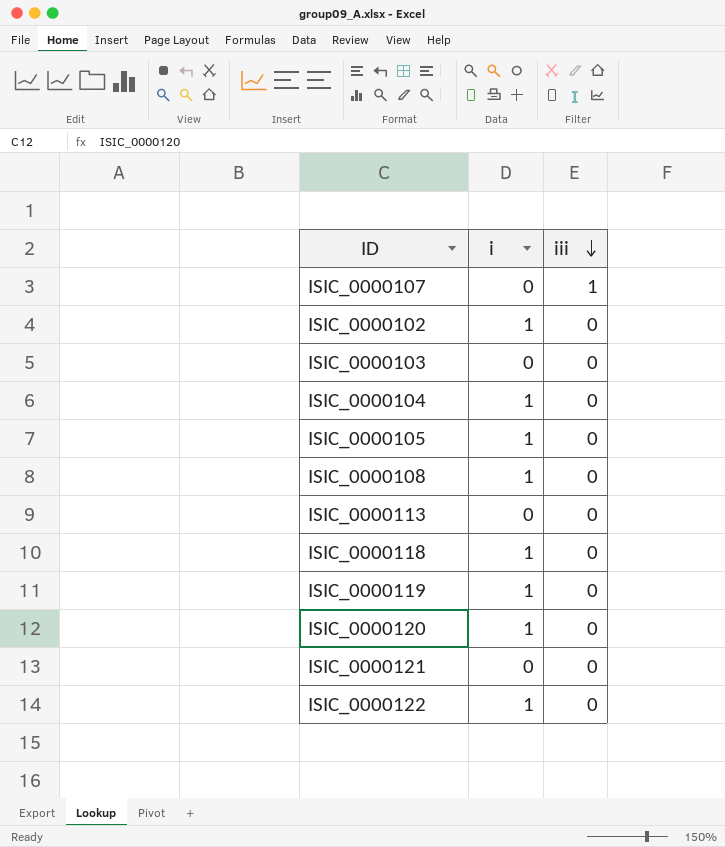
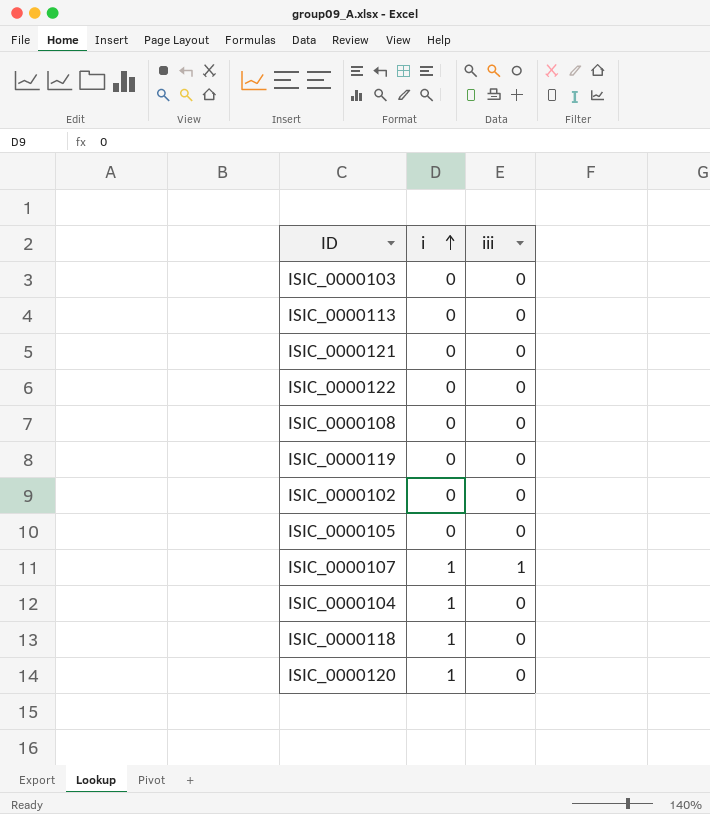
row order: iii descending -> i ascending
ISIC_0000122 | i: 1 -> 0
ISIC_0000108 | i: 1 -> 0
ISIC_0000119 | i: 1 -> 0
ISIC_0000102 | i: 1 -> 0
ISIC_0000105 | i: 1 -> 0
ISIC_0000107 | i: 0 -> 1

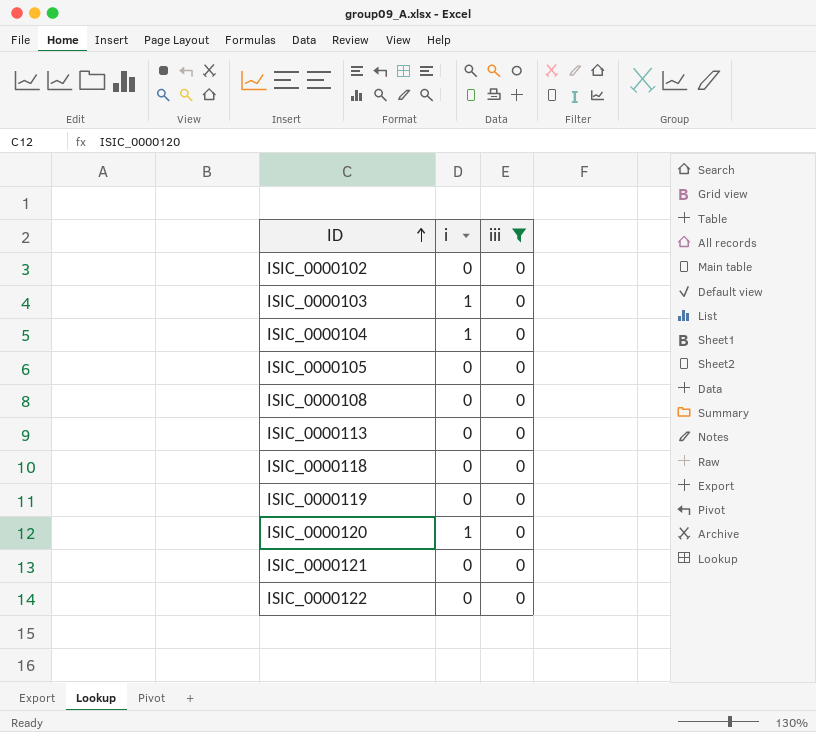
filter: none -> iii = 0
row order: i ascending -> ID ascending
ISIC_0000103 | i: 0 -> 1
ISIC_0000118 | i: 1 -> 0

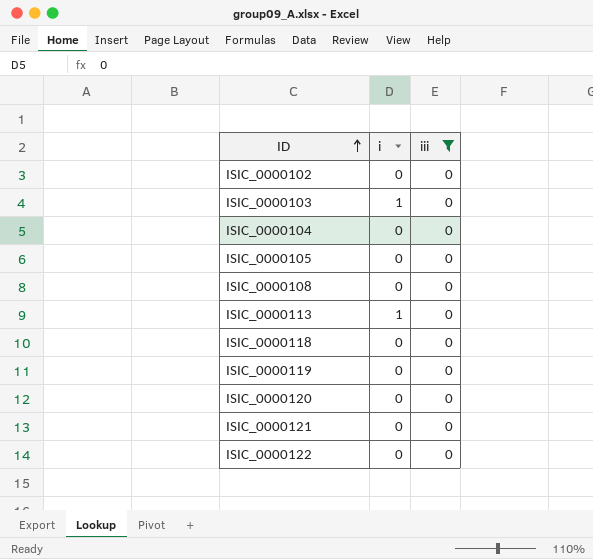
ISIC_0000104 | i: 1 -> 0
ISIC_0000113 | i: 0 -> 1
ISIC_0000120 | i: 1 -> 0

